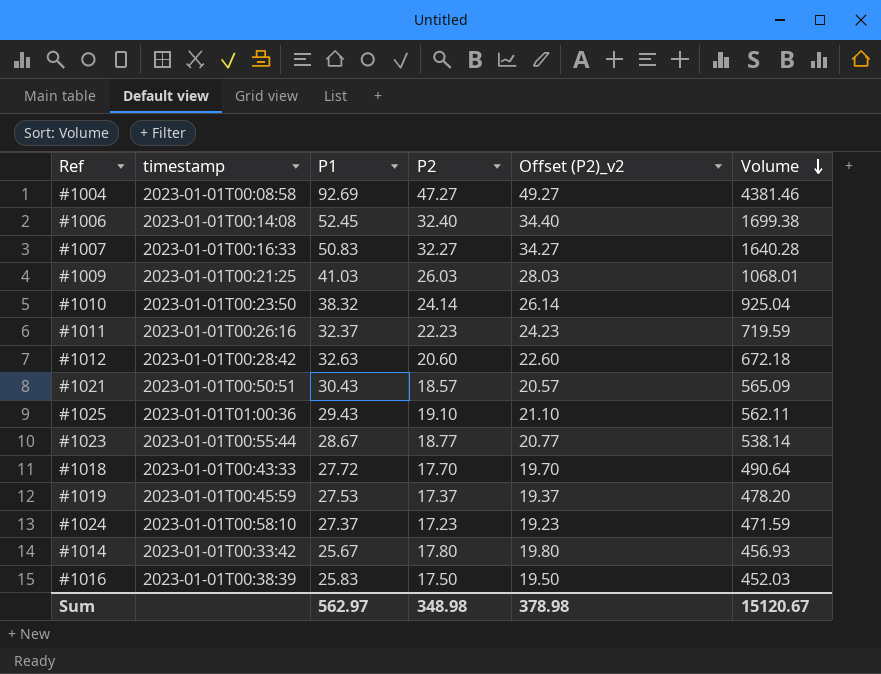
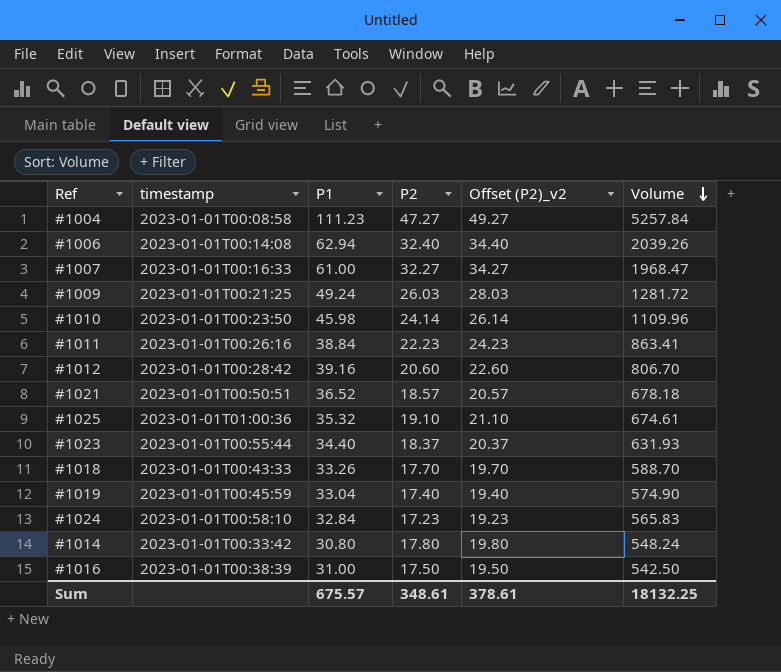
#1004 | P1: 92.69 -> 111.23
#1004 | Volume: 4381.46 -> 5257.84
#1006 | P1: 52.45 -> 62.94
#1006 | Volume: 1699.38 -> 2039.26
#1007 | P1: 50.83 -> 61.00
#1007 | Volume: 1640.28 -> 1968.47
#1009 | P1: 41.03 -> 49.24
#1009 | Volume: 1068.01 -> 1281.72
#1010 | P1: 38.32 -> 45.98
#1010 | Volume: 925.04 -> 1109.96
#1011 | P1: 32.37 -> 38.84
#1011 | Volume: 719.59 -> 863.41
#1012 | P1: 32.63 -> 39.16
#1012 | Volume: 672.18 -> 806.70
#1021 | P1: 30.43 -> 36.52
#1021 | Volume: 565.09 -> 678.18
#1025 | P1: 29.43 -> 35.32
#1025 | Volume: 562.11 -> 674.61
#1023 | P1: 28.67 -> 34.40
#1023 | P2: 18.77 -> 18.37
#1023 | Offset (P2)_v2: 20.77 -> 20.37
#1023 | Volume: 538.14 -> 631.93
#1018 | P1: 27.72 -> 33.26
#1018 | Volume: 490.64 -> 588.70
#1019 | P1: 27.53 -> 33.04
#1019 | P2: 17.37 -> 17.40
#1019 | Offset (P2)_v2: 19.37 -> 19.40
#1019 | Volume: 478.20 -> 574.90
#1024 | P1: 27.37 -> 32.84
#1024 | Volume: 471.59 -> 565.83
#1014 | P1: 25.67 -> 30.80
#1014 | Volume: 456.93 -> 548.24
#1016 | P1: 25.83 -> 31.00
#1016 | Volume: 452.03 -> 542.50
Sum | P1: 562.97 -> 675.57
Sum | P2: 348.98 -> 348.61
Sum | Offset (P2)_v2: 378.98 -> 378.61
Sum | Volume: 15120.67 -> 18132.25

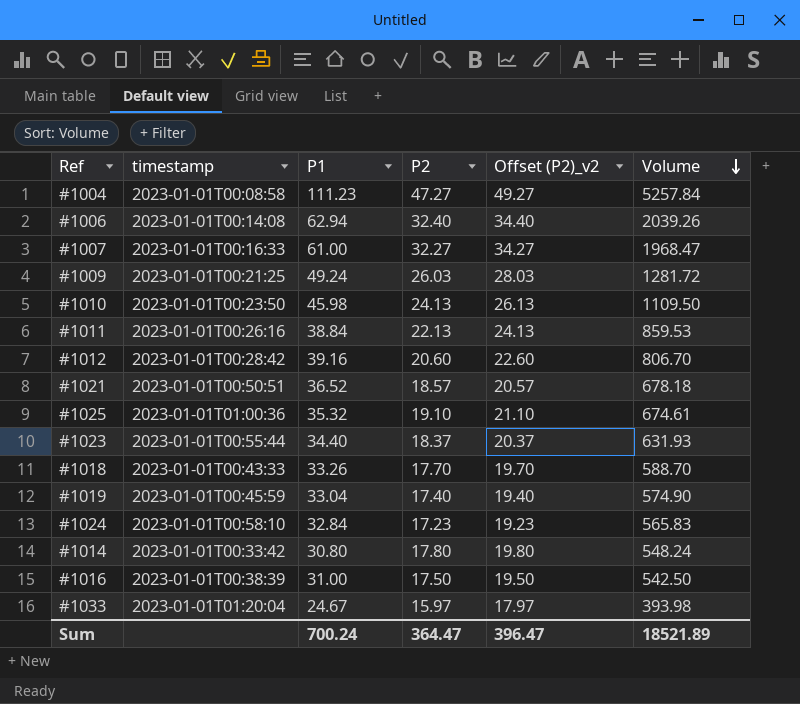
#1010 | P2: 24.14 -> 24.13
#1010 | Offset (P2)_v2: 26.14 -> 26.13
#1010 | Volume: 1109.96 -> 1109.50
#1011 | P2: 22.23 -> 22.13
#1011 | Offset (P2)_v2: 24.23 -> 24.13
#1011 | Volume: 863.41 -> 859.53
row #1033: none -> 2023-01-01T01:20:04 | 24.67 | 15.97 | 17.97 | 393.98
Sum | P1: 675.57 -> 700.24
Sum | P2: 348.61 -> 364.47
Sum | Offset (P2)_v2: 378.61 -> 396.47
Sum | Volume: 18132.25 -> 18521.89

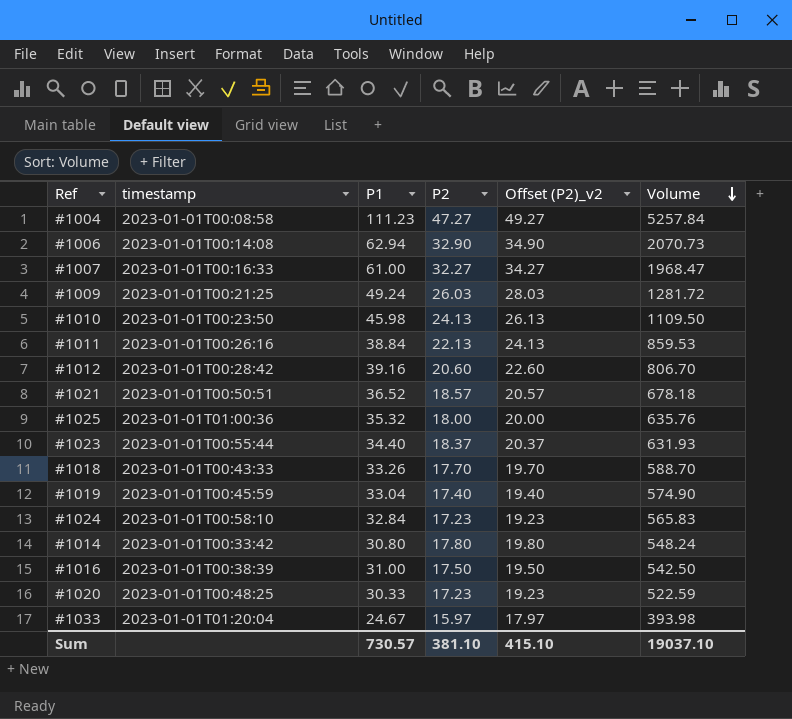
#1006 | P2: 32.40 -> 32.90
#1006 | Offset (P2)_v2: 34.40 -> 34.90
#1006 | Volume: 2039.26 -> 2070.73
#1025 | P2: 19.10 -> 18.00
#1025 | Offset (P2)_v2: 21.10 -> 20.00
#1025 | Volume: 674.61 -> 635.76
row #1020: none -> 2023-01-01T00:48:25 | 30.33 | 17.23 | 19.23 | 522.59
Sum | P1: 700.24 -> 730.57
Sum | P2: 364.47 -> 381.10
Sum | Offset (P2)_v2: 396.47 -> 415.10
Sum | Volume: 18521.89 -> 19037.10

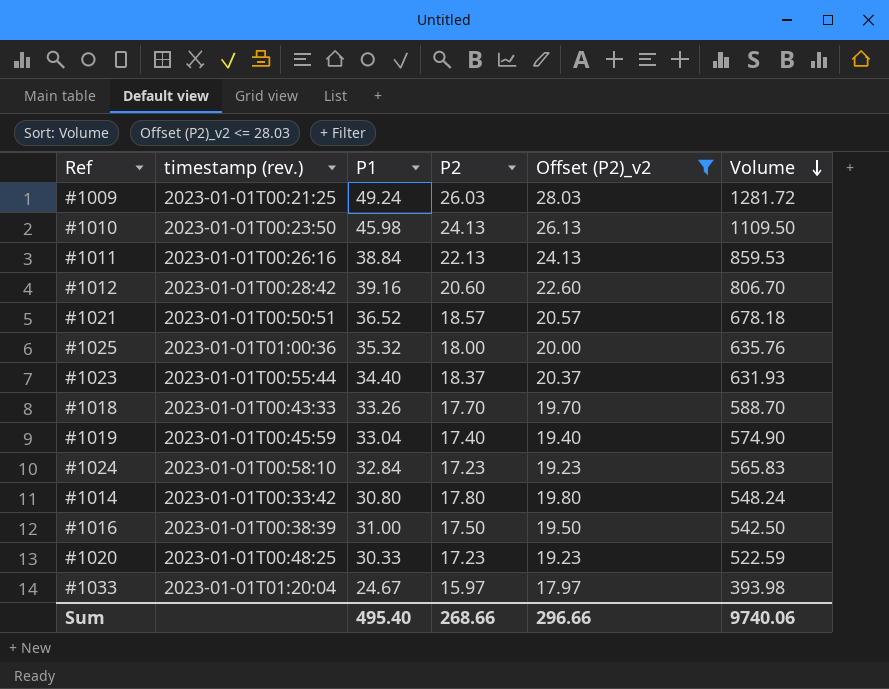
filter: none -> Offset (P2)_v2 <= 28.03
column name: timestamp -> timestamp (rev.)
Sum | P1: 730.57 -> 495.40
Sum | P2: 381.10 -> 268.66
Sum | Offset (P2)_v2: 415.10 -> 296.66
Sum | Volume: 19037.10 -> 9740.06

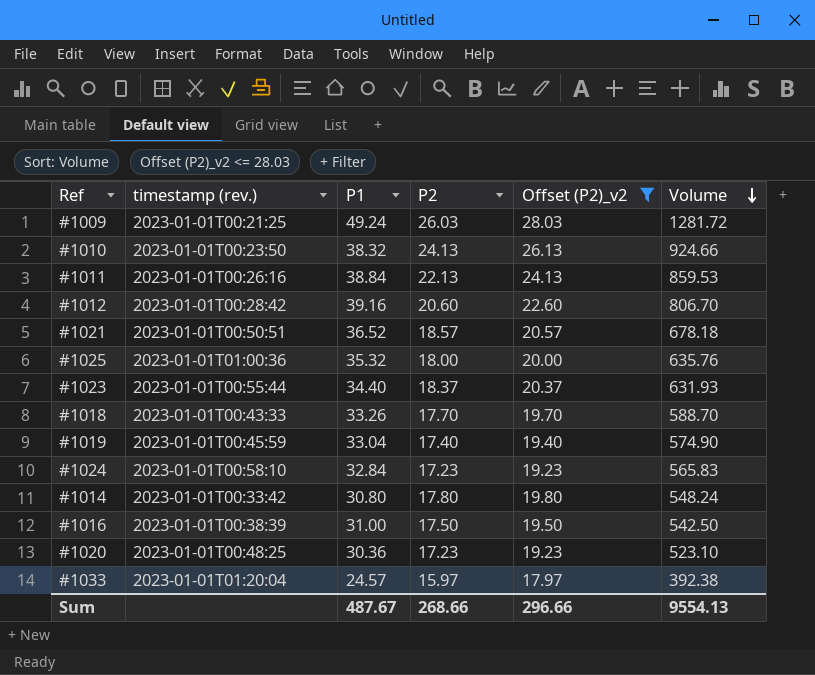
#1010 | P1: 45.98 -> 38.32
#1010 | Volume: 1109.50 -> 924.66
#1020 | P1: 30.33 -> 30.36
#1020 | Volume: 522.59 -> 523.10
#1033 | P1: 24.67 -> 24.57
#1033 | Volume: 393.98 -> 392.38
Sum | P1: 495.40 -> 487.67
Sum | Volume: 9740.06 -> 9554.13

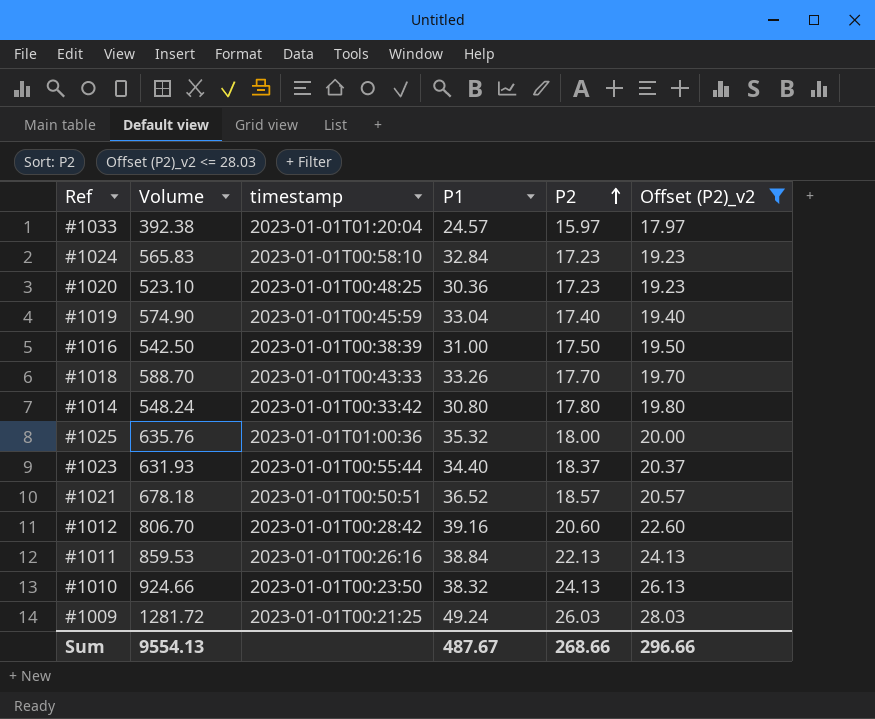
row order: Volume descending -> P2 ascending
column Volume | position: 6 -> 2
column name: timestamp (rev.) -> timestamp

